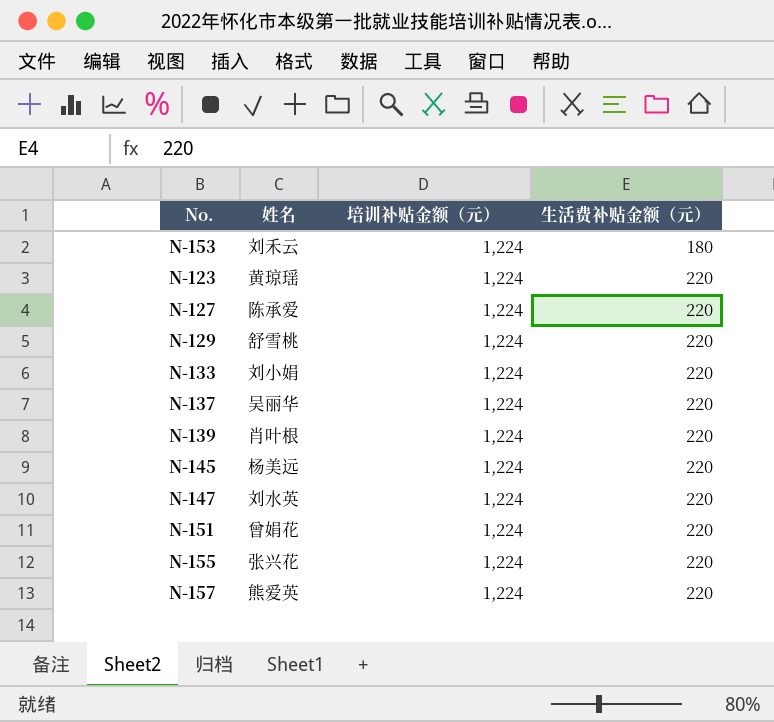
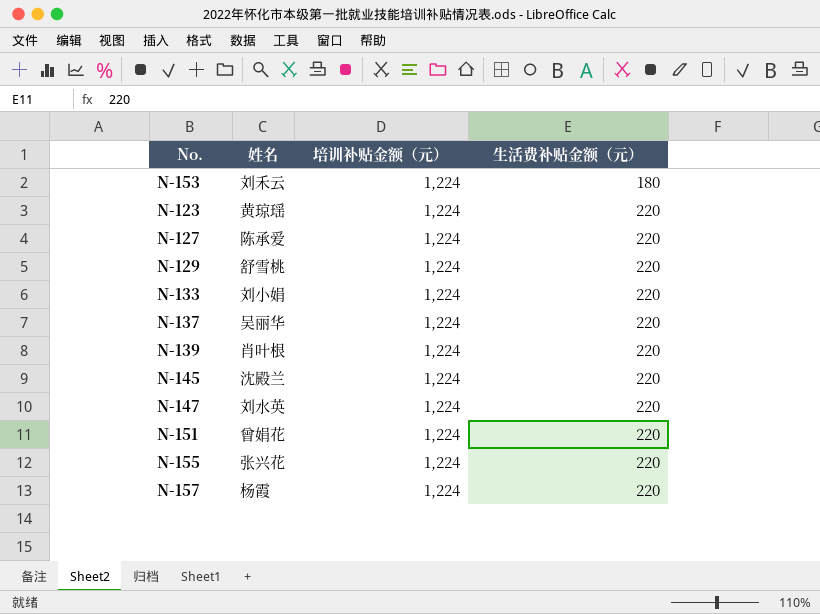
N-145 | 姓名: 杨美远 -> 沈殿兰
N-157 | 姓名: 熊爱英 -> 杨霞

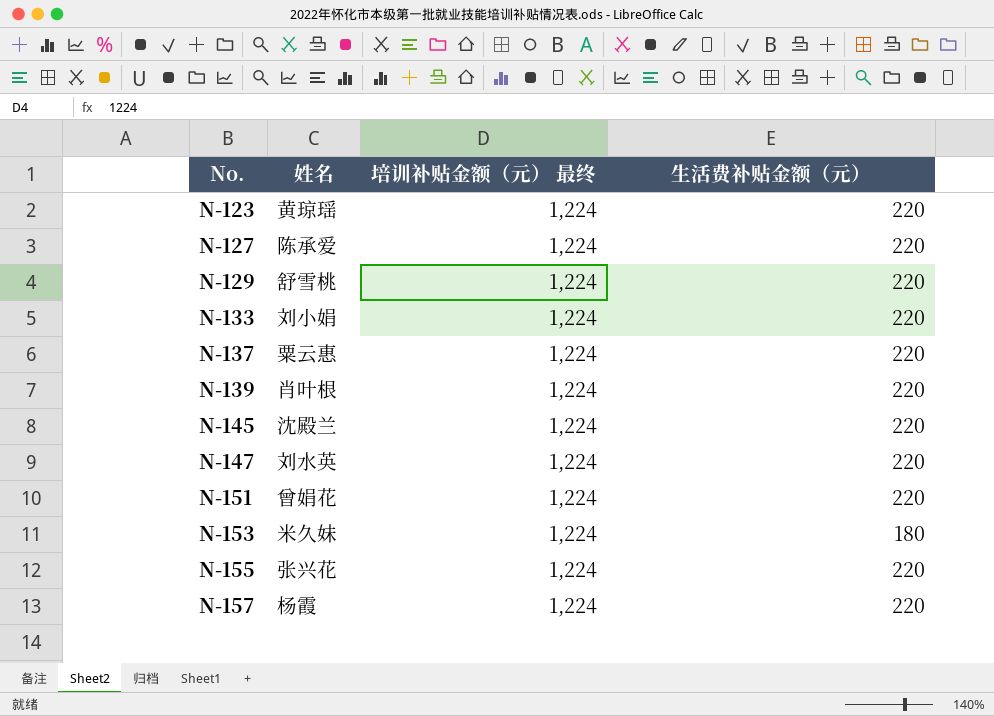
row order: 生活费补贴金额（元） ascending -> No. ascending
column name: 培训补贴金额（元） -> 培训补贴金额（元） 最终
N-137 | 姓名: 吴丽华 -> 粟云惠
N-153 | 姓名: 刘禾云 -> 米久妹

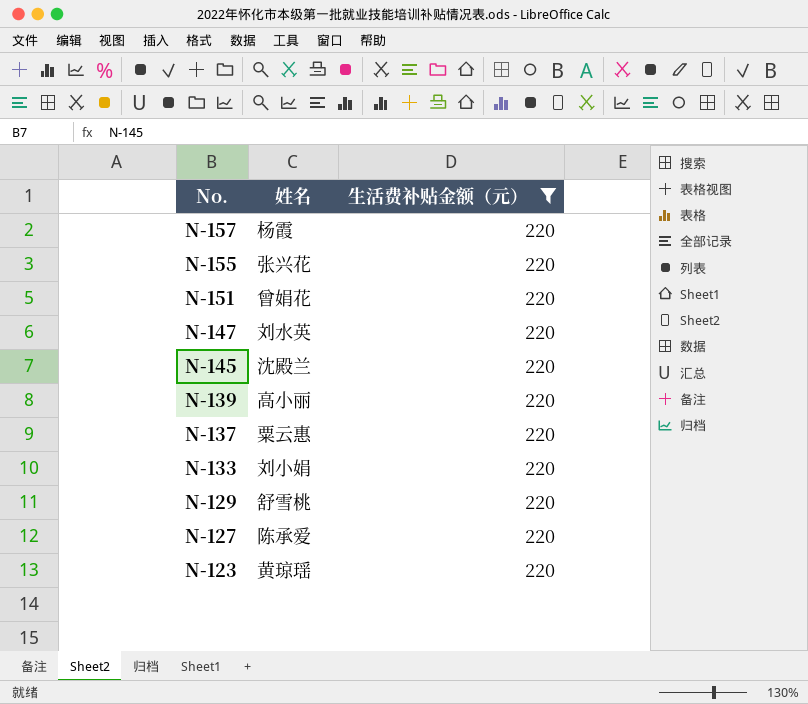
filter: none -> 生活费补贴金额（元） = 220
row order: No. ascending -> No. descending
column 培训补贴金额（元） 最终 | position: 3 -> none
N-139 | 姓名: 肖叶根 -> 高小丽

